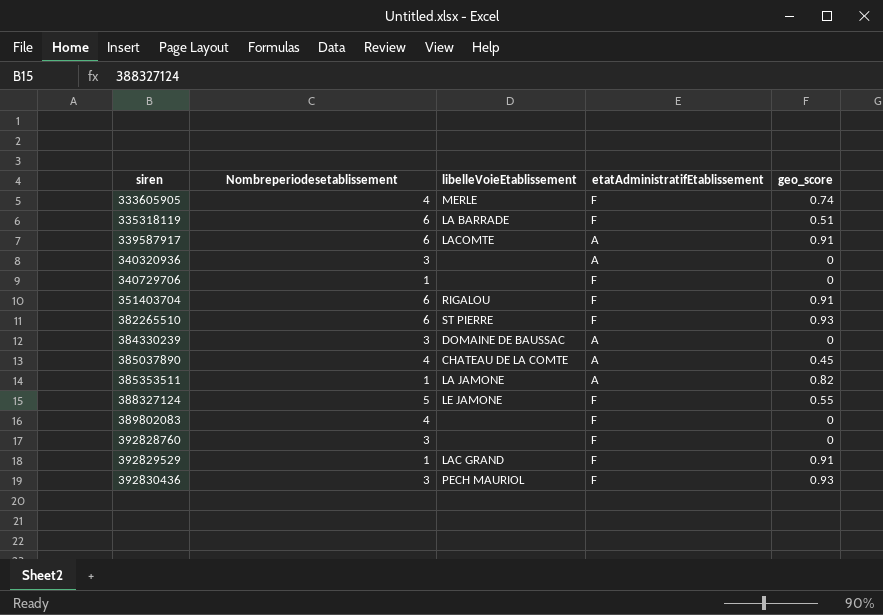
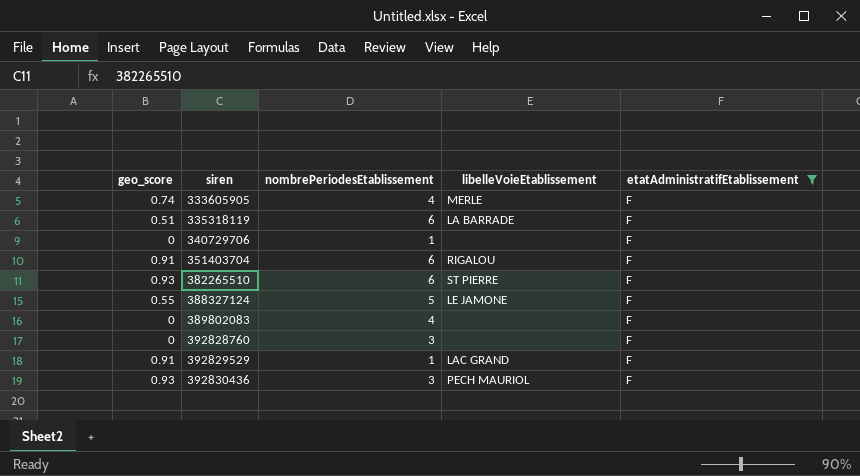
filter: none -> etatAdministratifEtablissement = F
column geo_score | position: 5 -> 1
column name: Nombreperiodesetablissement -> nombrePeriodesEtablissement

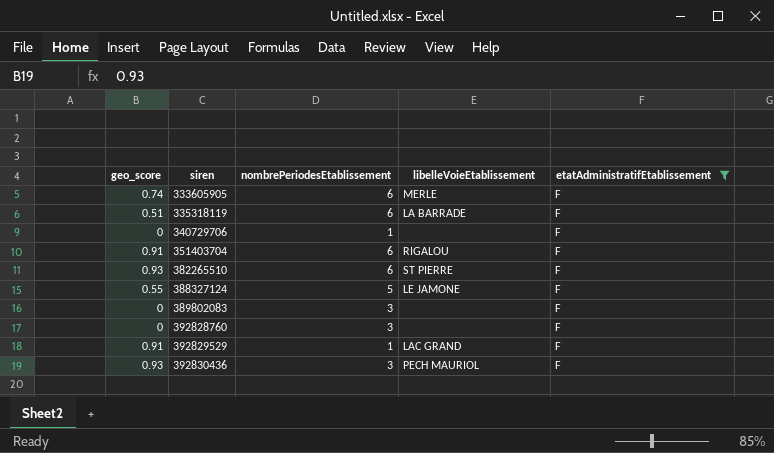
333605905 | nombrePeriodesEtablissement: 4 -> 6
389802083 | nombrePeriodesEtablissement: 4 -> 3

